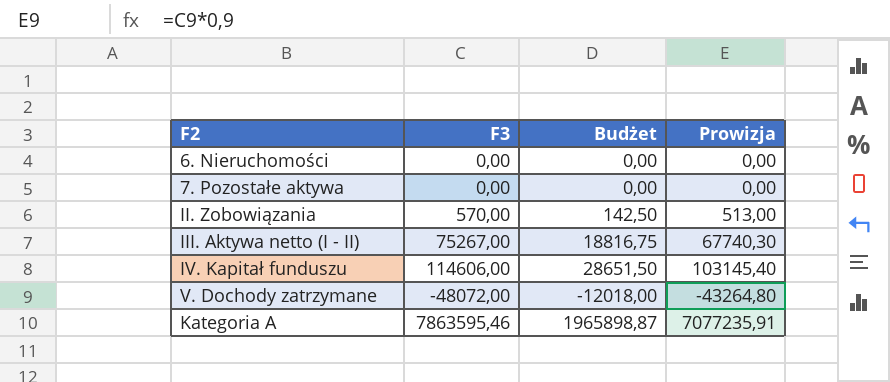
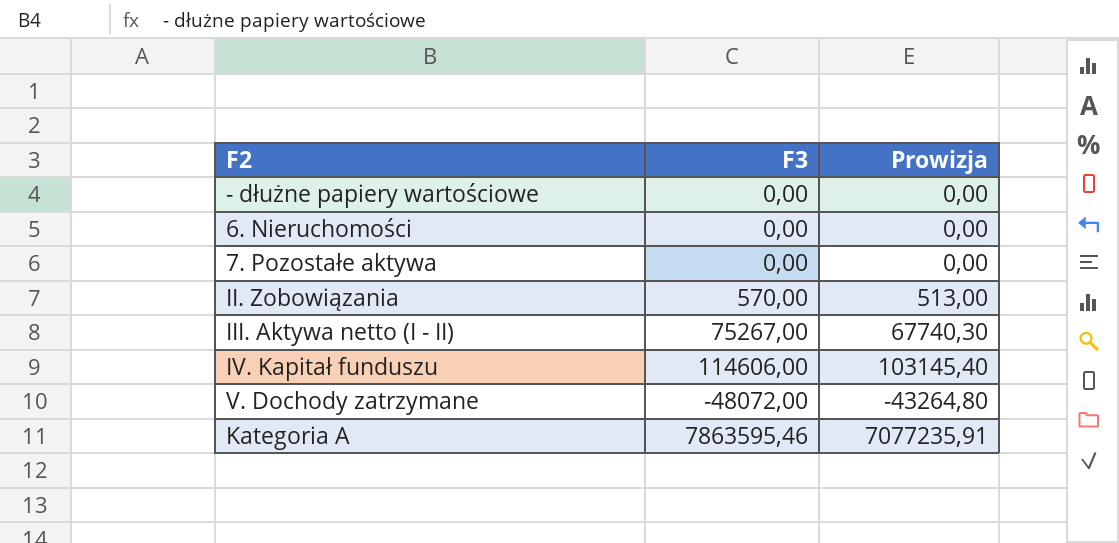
column Budżet | formula: [F3] * 0,25 -> none
row - dłużne papiery wartościowe: none -> 0,00 | 0,00

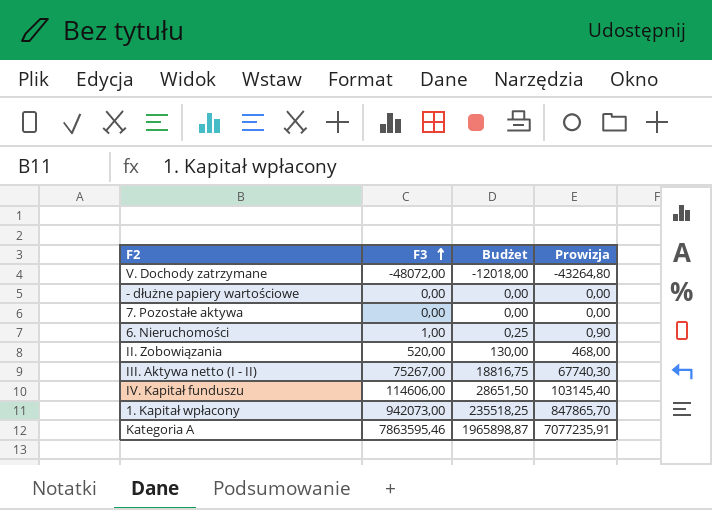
row order: none -> F3 ascending
column Budżet | formula: none -> [F3] * 0,25
6. Nieruchomości | F3: 0,00 -> 1,00
6. Nieruchomości | Prowizja: 0,00 -> 0,90
II. Zobowiązania | F3: 570,00 -> 520,00
II. Zobowiązania | Prowizja: 513,00 -> 468,00
row 1. Kapitał wpłacony: none -> 942073,00 | 235518,25 | 847865,70

